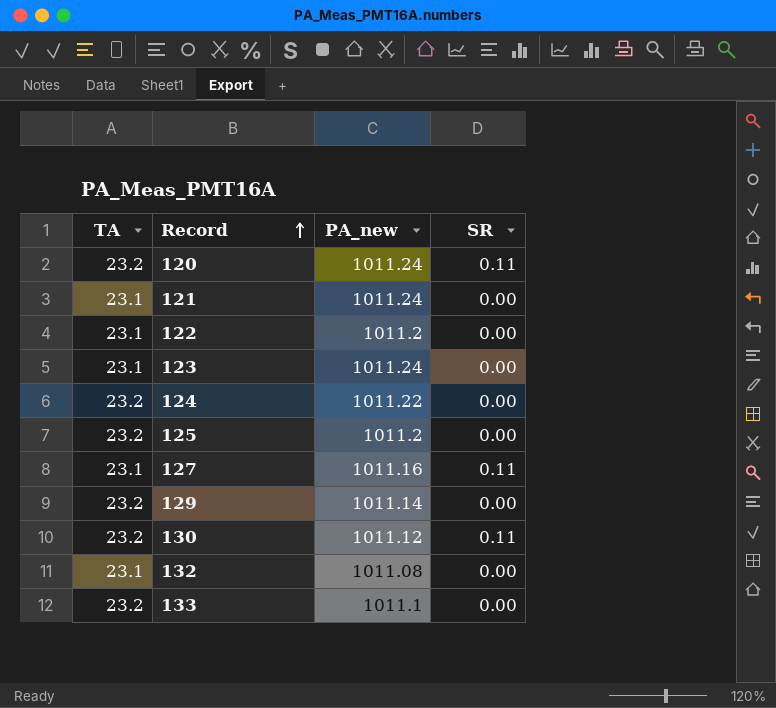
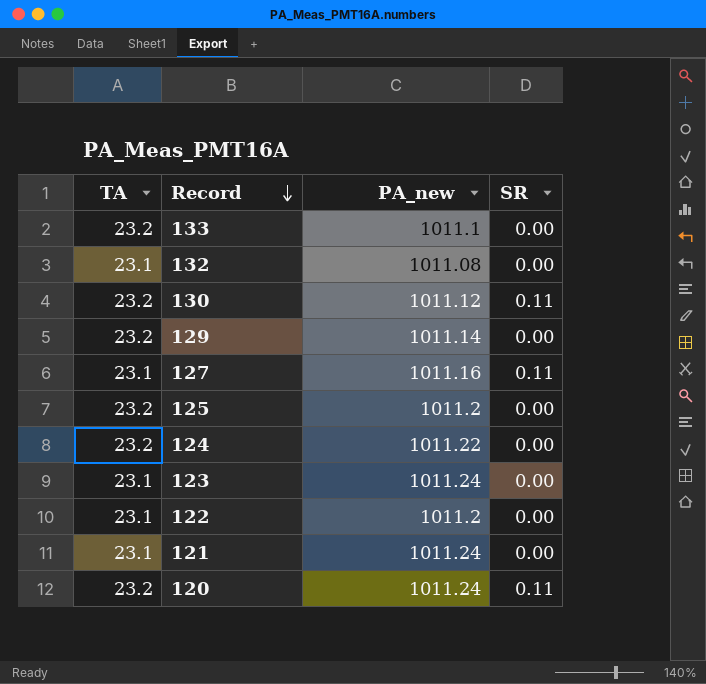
row order: Record ascending -> Record descending

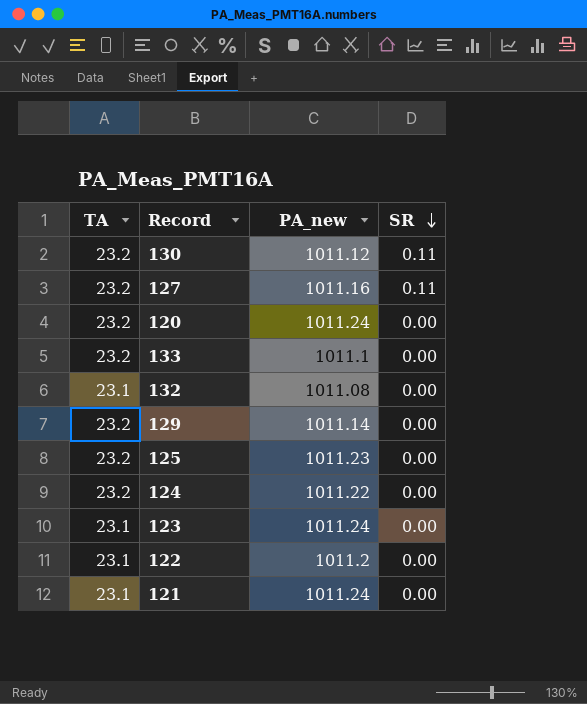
row order: Record descending -> SR descending
127 | TA: 23.1 -> 23.2
120 | SR: 0.11 -> 0.00
125 | PA_new: 1011.2 -> 1011.23

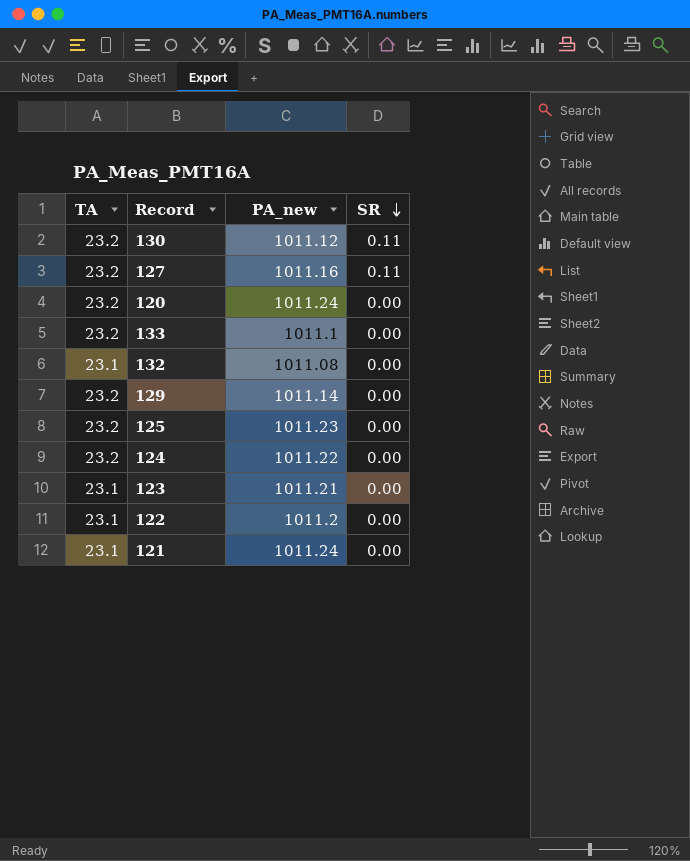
123 | PA_new: 1011.24 -> 1011.21

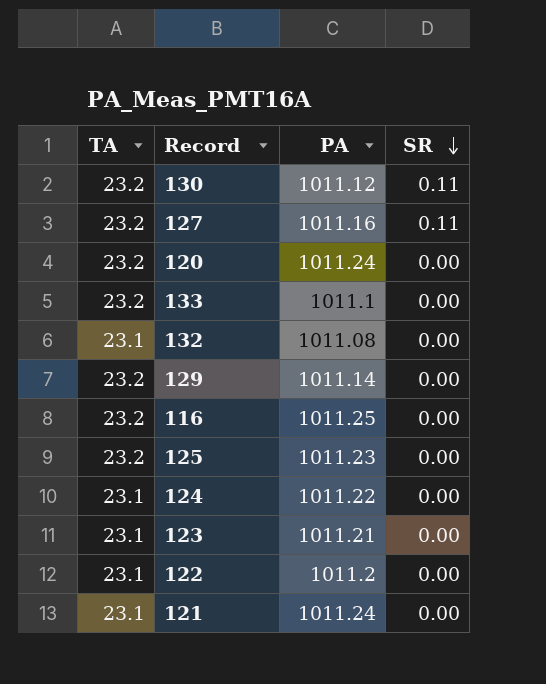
column name: PA_new -> PA
row 116: none -> 23.2 | 1011.25 | 0.00
124 | TA: 23.2 -> 23.1

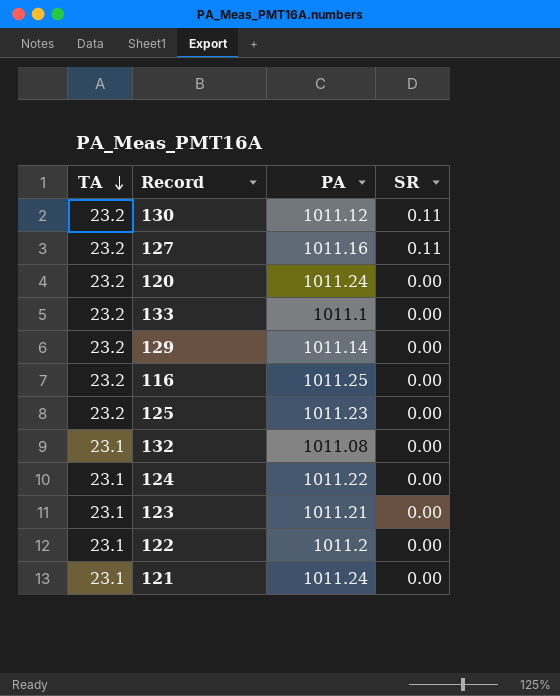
row order: SR descending -> TA descending

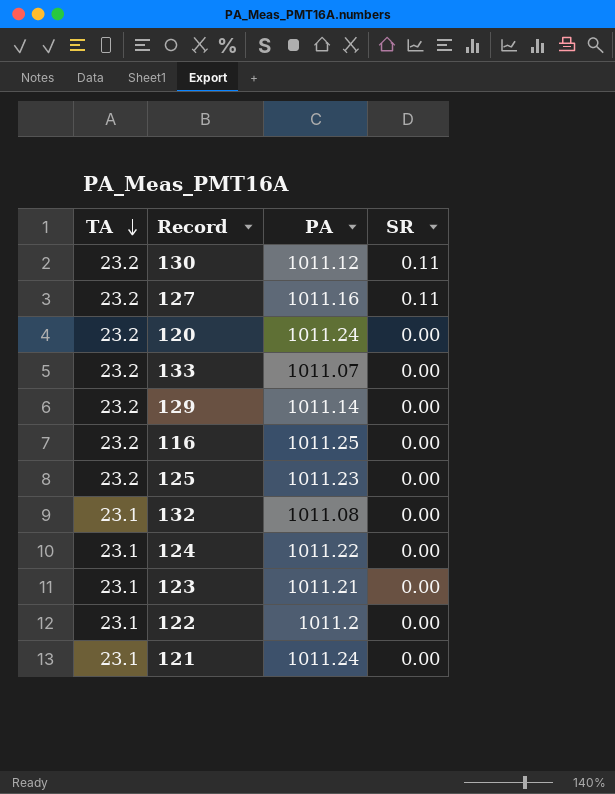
133 | PA: 1011.1 -> 1011.07

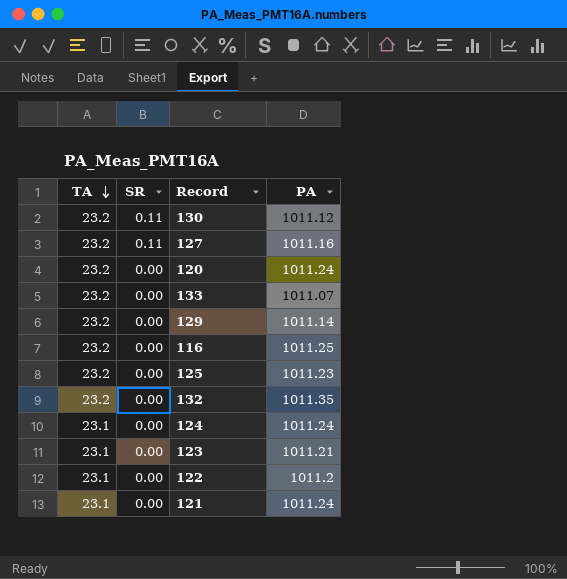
column SR | position: 4 -> 2
132 | TA: 23.1 -> 23.2
132 | PA: 1011.08 -> 1011.35
124 | PA: 1011.22 -> 1011.24

